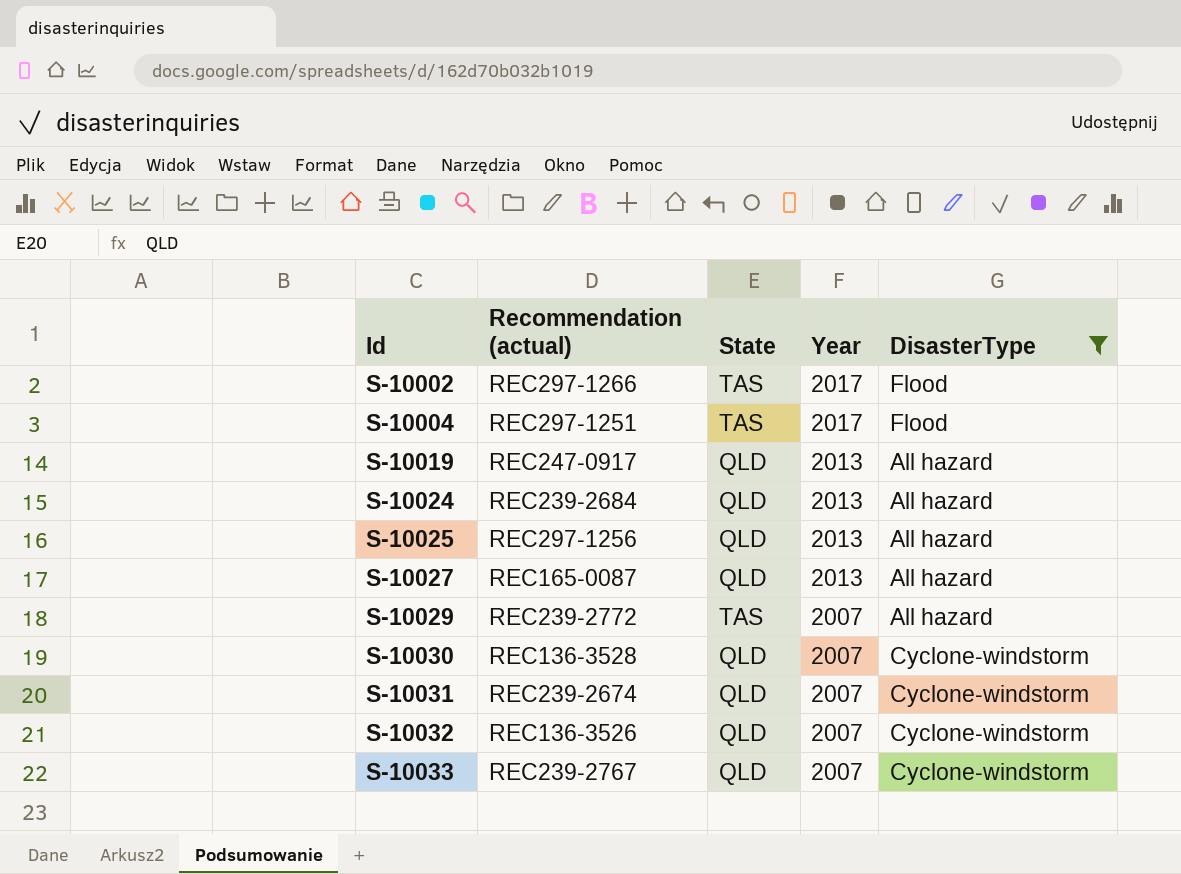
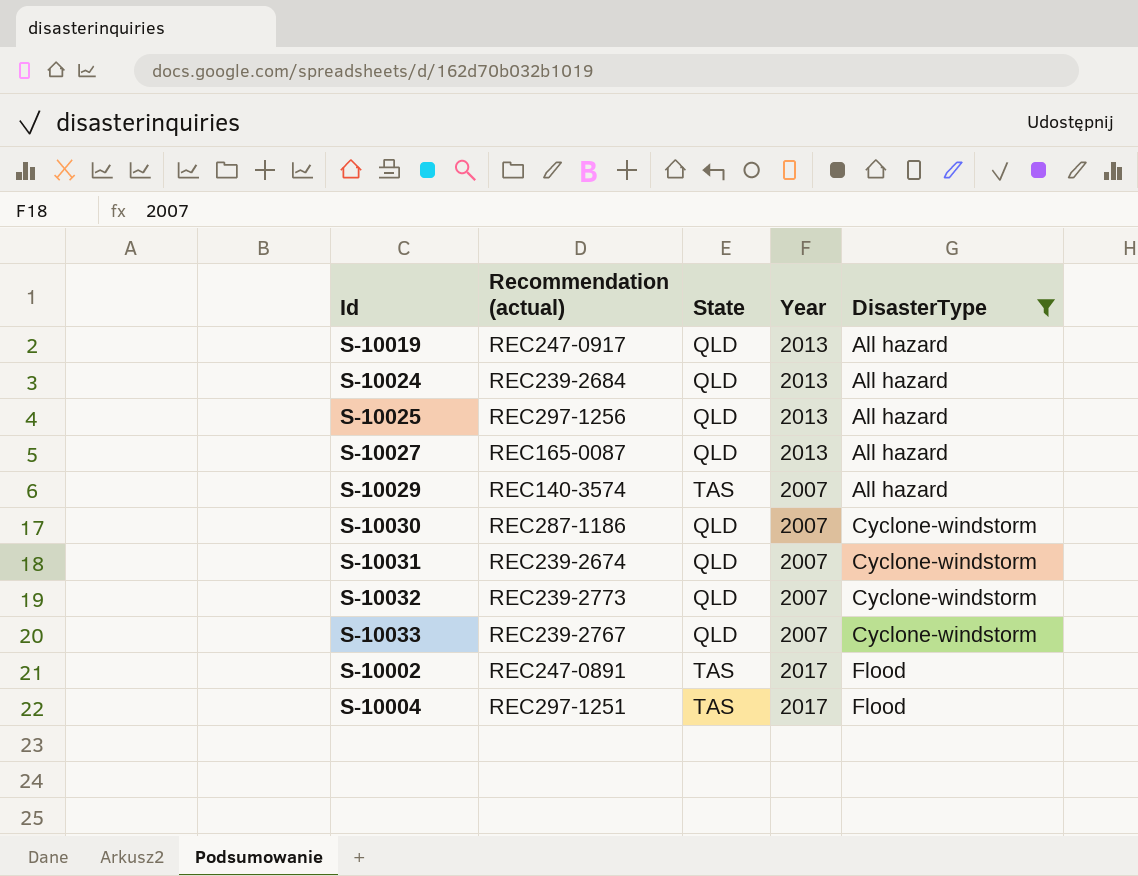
row order: Id ascending -> DisasterType ascending
S-10029 | Recommendation (actual): REC239-2772 -> REC140-3574
S-10030 | Recommendation (actual): REC136-3528 -> REC287-1186
S-10032 | Recommendation (actual): REC136-3526 -> REC239-2773
S-10002 | Recommendation (actual): REC297-1266 -> REC247-0891

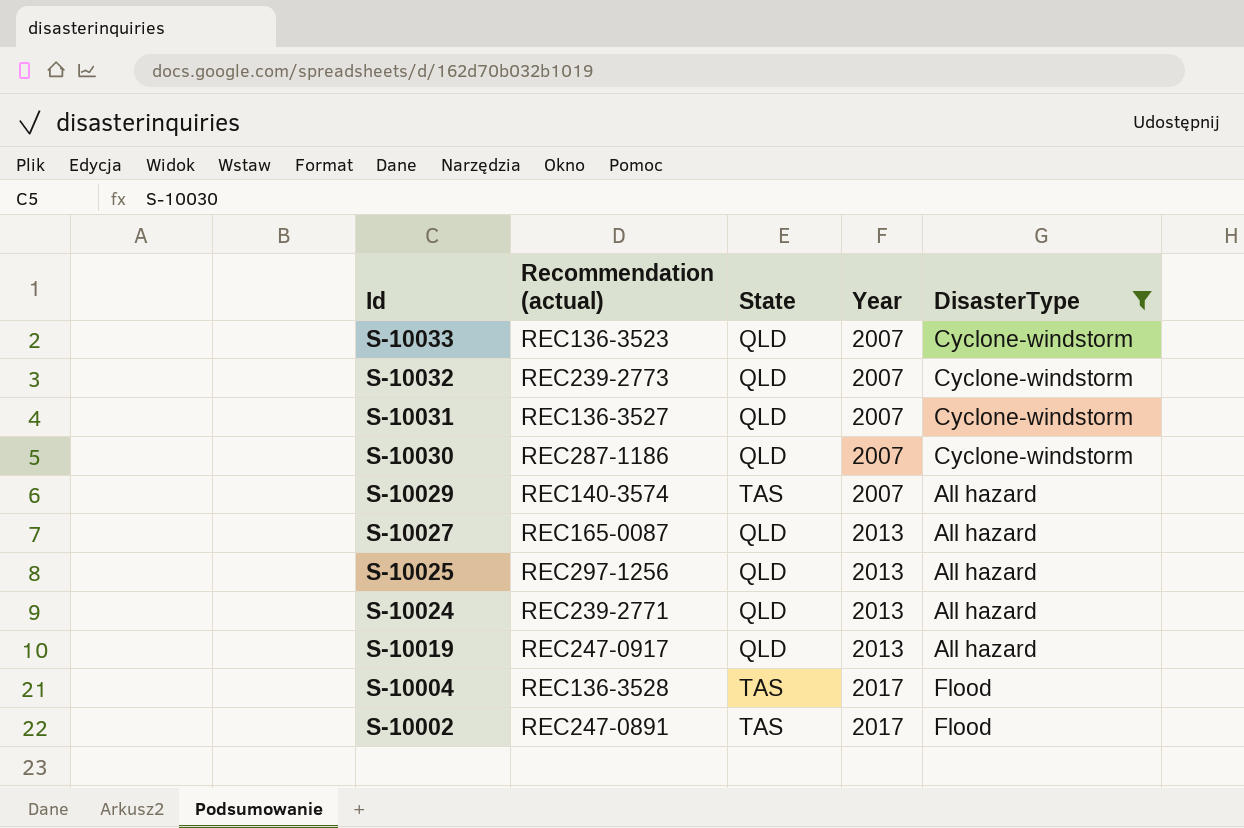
row order: DisasterType ascending -> Id descending
S-10033 | Recommendation (actual): REC239-2767 -> REC136-3523
S-10031 | Recommendation (actual): REC239-2674 -> REC136-3527
S-10024 | Recommendation (actual): REC239-2684 -> REC239-2771
S-10004 | Recommendation (actual): REC297-1251 -> REC136-3528

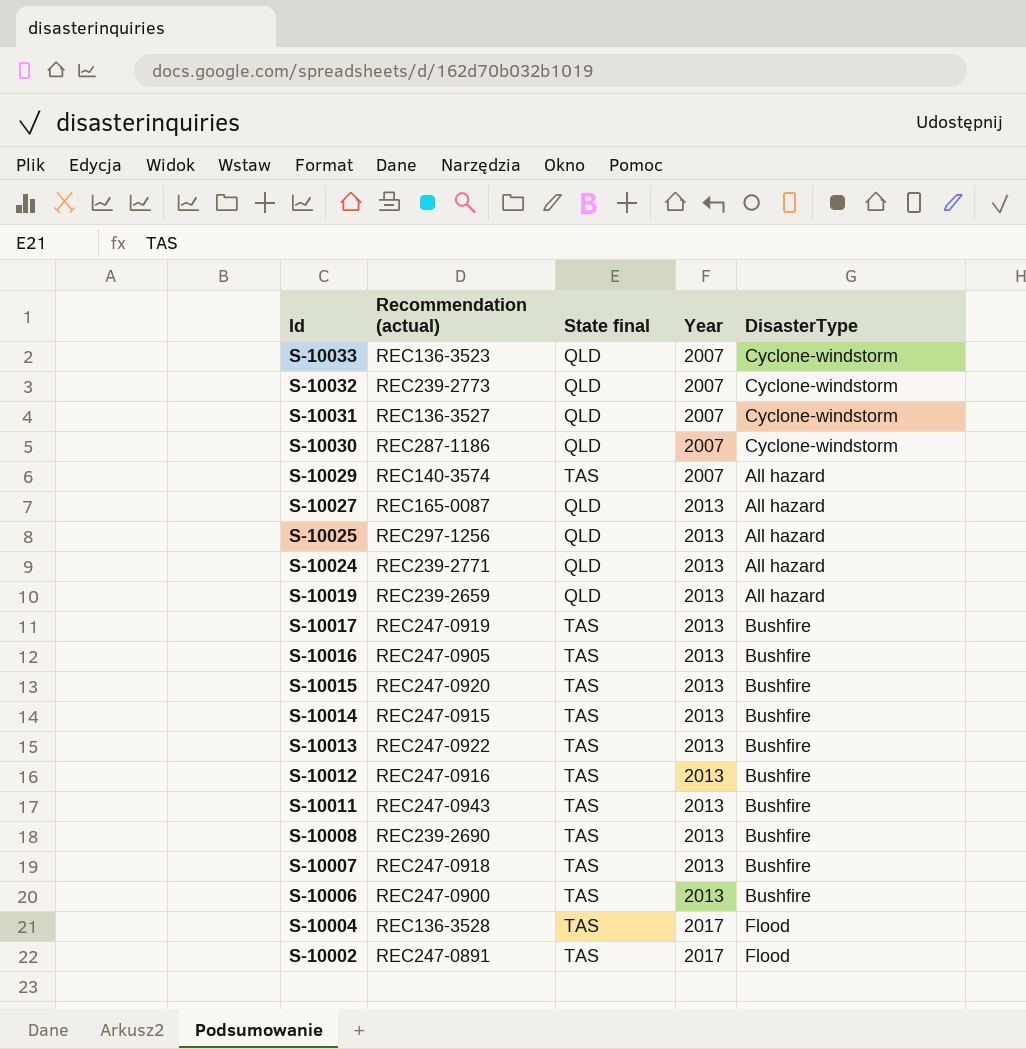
filter: DisasterType != Bushfire -> none
column name: State -> State final
S-10019 | Recommendation (actual): REC247-0917 -> REC239-2659

